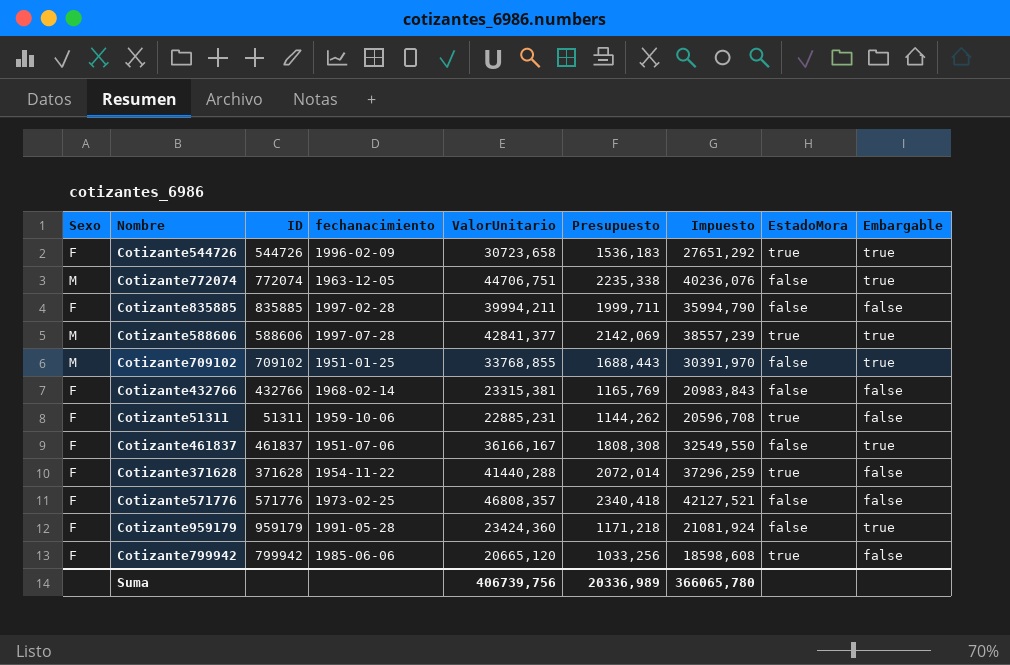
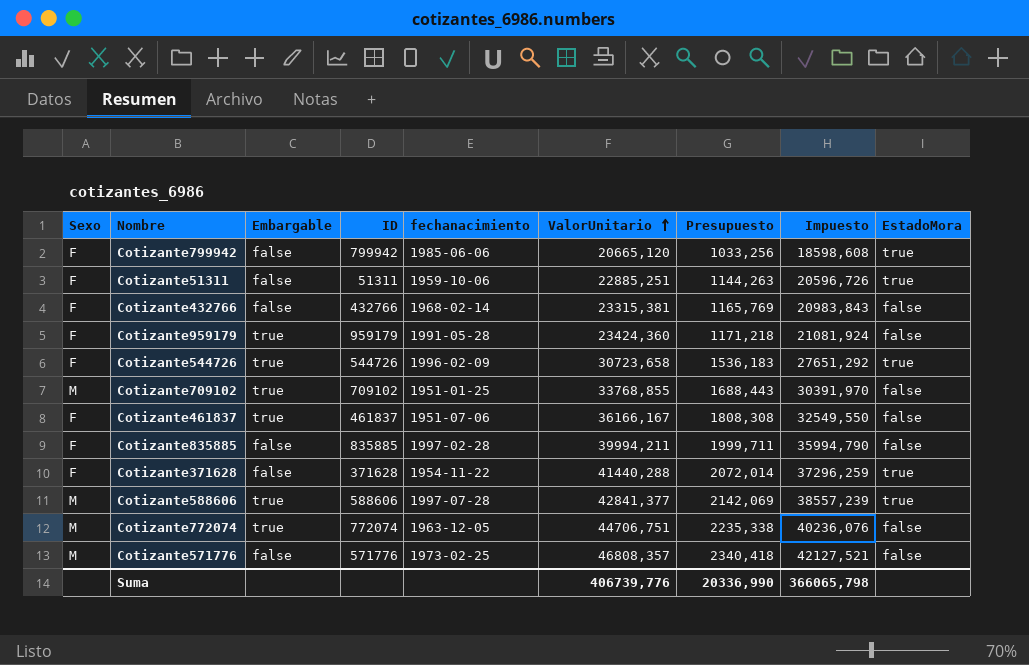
row order: none -> ValorUnitario ascending
column Embargable | position: 9 -> 3
Cotizante51311 | ValorUnitario: 22885,231 -> 22885,251
Cotizante51311 | Presupuesto: 1144,262 -> 1144,263
Cotizante51311 | Impuesto: 20596,708 -> 20596,726
Cotizante571776 | Sexo: F -> M
Suma | ValorUnitario: 406739,756 -> 406739,776
Suma | Presupuesto: 20336,989 -> 20336,990
Suma | Impuesto: 366065,780 -> 366065,798

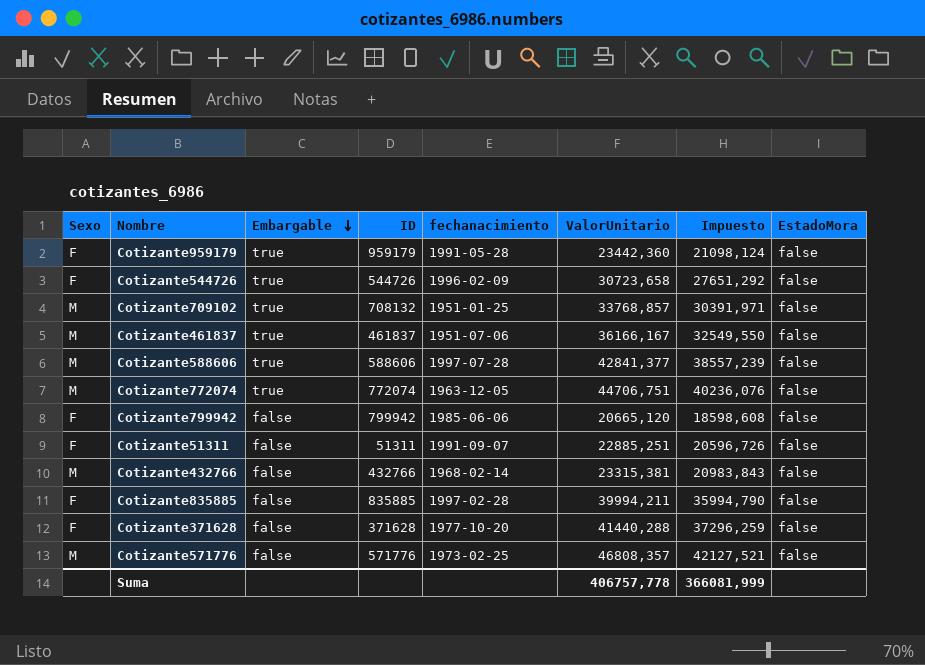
row order: ValorUnitario ascending -> Embargable descending
column Presupuesto | formula: [ValorUnitario] * 0,05 -> none
Cotizante959179 | ValorUnitario: 23424,360 -> 23442,360
Cotizante959179 | Impuesto: 21081,924 -> 21098,124
Cotizante544726 | EstadoMora: true -> false
Cotizante709102 | ID: 709102 -> 708132
Cotizante709102 | ValorUnitario: 33768,855 -> 33768,857
Cotizante709102 | Impuesto: 30391,970 -> 30391,971
Cotizante461837 | Sexo: F -> M
Cotizante588606 | EstadoMora: true -> false
Cotizante799942 | EstadoMora: true -> false
Cotizante51311 | fechanacimiento: 1959-10-06 -> 1991-09-07
Cotizante51311 | EstadoMora: true -> false
Cotizante432766 | Sexo: F -> M
Cotizante371628 | fechanacimiento: 1954-11-22 -> 1977-10-20
Cotizante371628 | EstadoMora: true -> false
Suma | ValorUnitario: 406739,776 -> 406757,778
Suma | Impuesto: 366065,798 -> 366081,999

